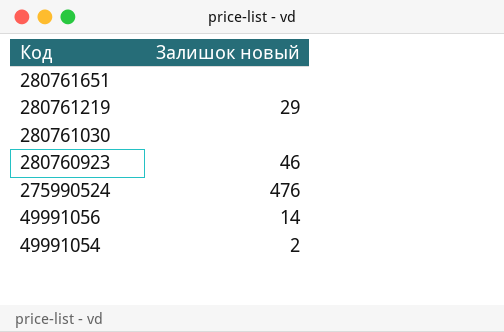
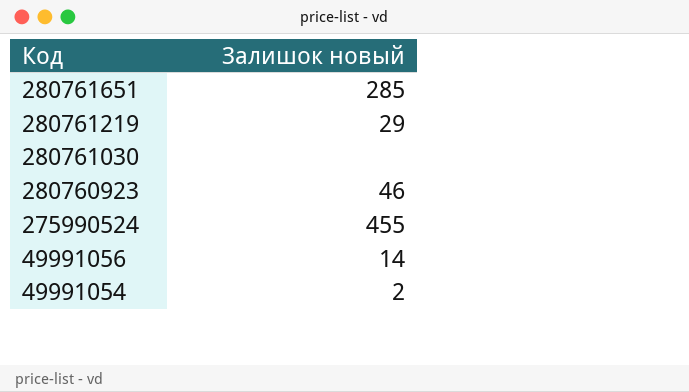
280761651 | Залишок новый: none -> 285
275990524 | Залишок новый: 476 -> 455

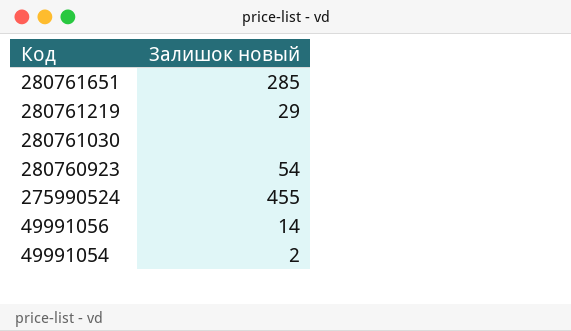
280760923 | Залишок новый: 46 -> 54

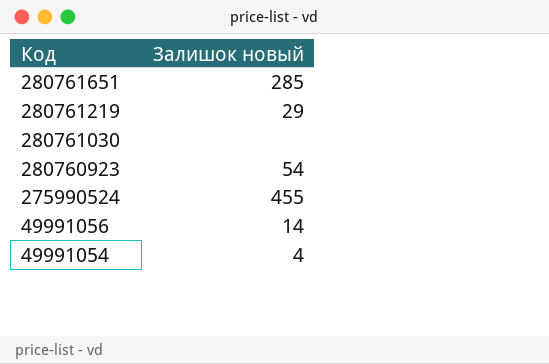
49991054 | Залишок новый: 2 -> 4

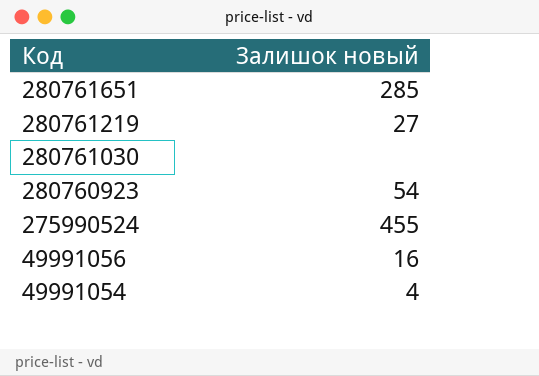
280761219 | Залишок новый: 29 -> 27
49991056 | Залишок новый: 14 -> 16

